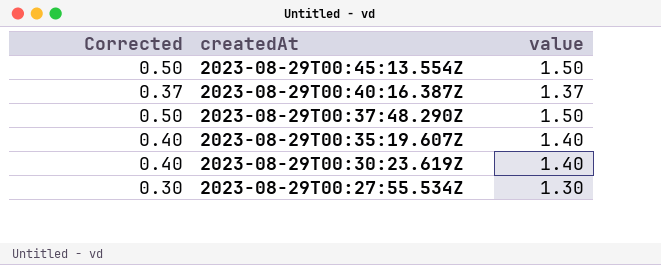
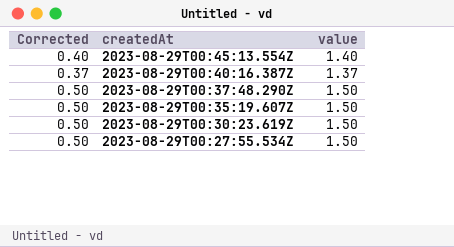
2023-08-29T00:45:13.554Z | Corrected: 0.50 -> 0.40
2023-08-29T00:45:13.554Z | value: 1.50 -> 1.40
2023-08-29T00:35:19.607Z | Corrected: 0.40 -> 0.50
2023-08-29T00:35:19.607Z | value: 1.40 -> 1.50
2023-08-29T00:30:23.619Z | Corrected: 0.40 -> 0.50
2023-08-29T00:30:23.619Z | value: 1.40 -> 1.50
2023-08-29T00:27:55.534Z | Corrected: 0.30 -> 0.50
2023-08-29T00:27:55.534Z | value: 1.30 -> 1.50

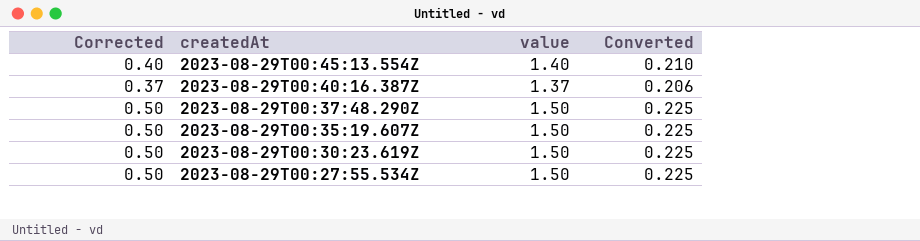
column Converted | formula: none -> [value] * 0.15

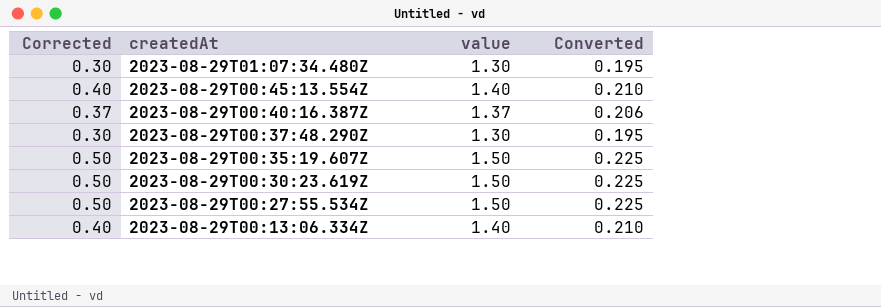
row 2023-08-29T01:07:34.480Z: none -> 0.30 | 1.30 | 0.195
2023-08-29T00:37:48.290Z | Corrected: 0.50 -> 0.30
2023-08-29T00:37:48.290Z | value: 1.50 -> 1.30
2023-08-29T00:37:48.290Z | Converted: 0.225 -> 0.195
row 2023-08-29T00:13:06.334Z: none -> 0.40 | 1.40 | 0.210

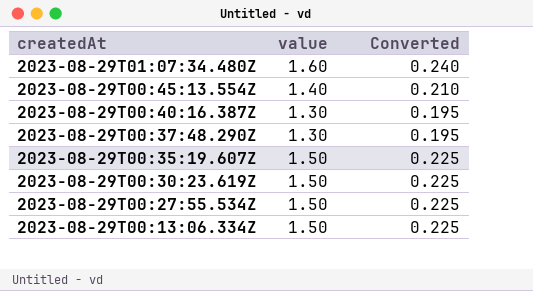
column Corrected | formula: [value] - 1 -> none
2023-08-29T01:07:34.480Z | value: 1.30 -> 1.60
2023-08-29T01:07:34.480Z | Converted: 0.195 -> 0.240
2023-08-29T00:40:16.387Z | value: 1.37 -> 1.30
2023-08-29T00:40:16.387Z | Converted: 0.206 -> 0.195
2023-08-29T00:13:06.334Z | value: 1.40 -> 1.50
2023-08-29T00:13:06.334Z | Converted: 0.210 -> 0.225

